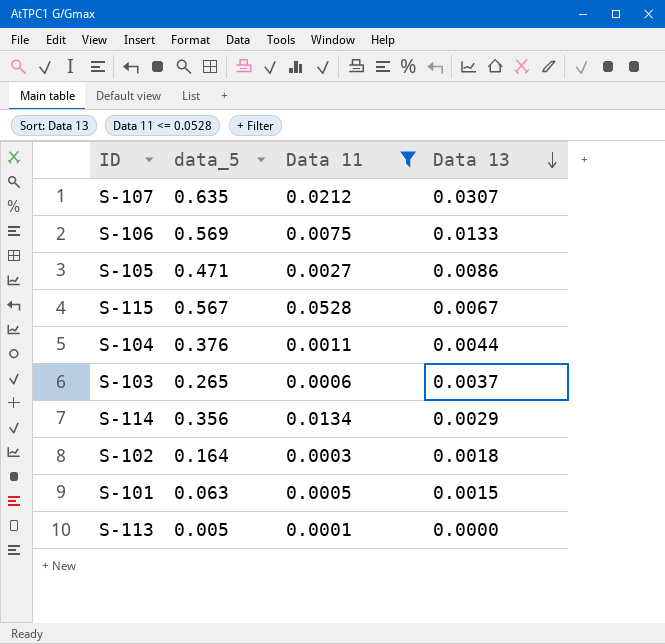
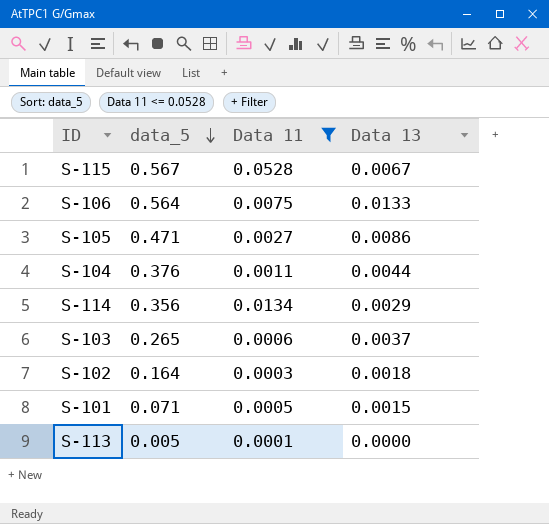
row order: Data 13 descending -> data_5 descending
row S-107: 0.635 | 0.0212 | 0.0307 -> none
S-106 | data_5: 0.569 -> 0.564
S-101 | data_5: 0.063 -> 0.071

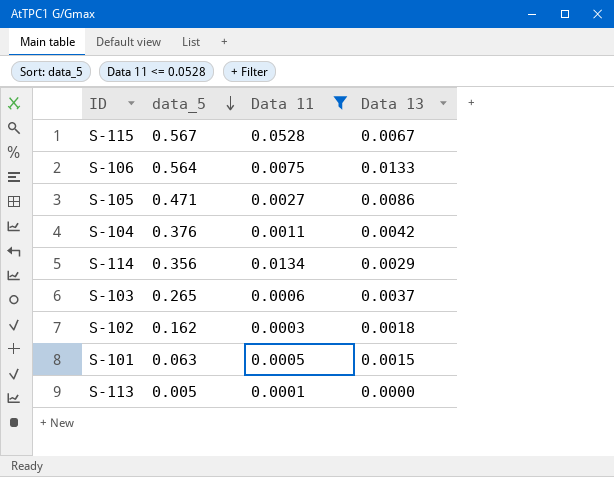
S-104 | Data 13: 0.0044 -> 0.0042
S-102 | data_5: 0.164 -> 0.162
S-101 | data_5: 0.071 -> 0.063

